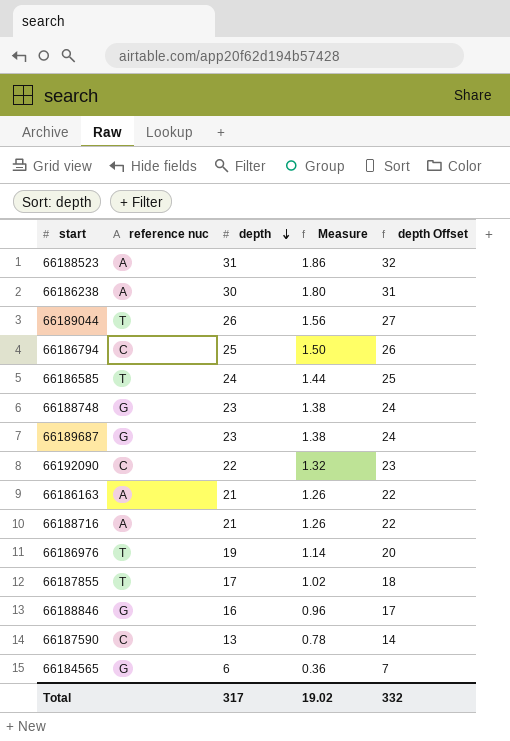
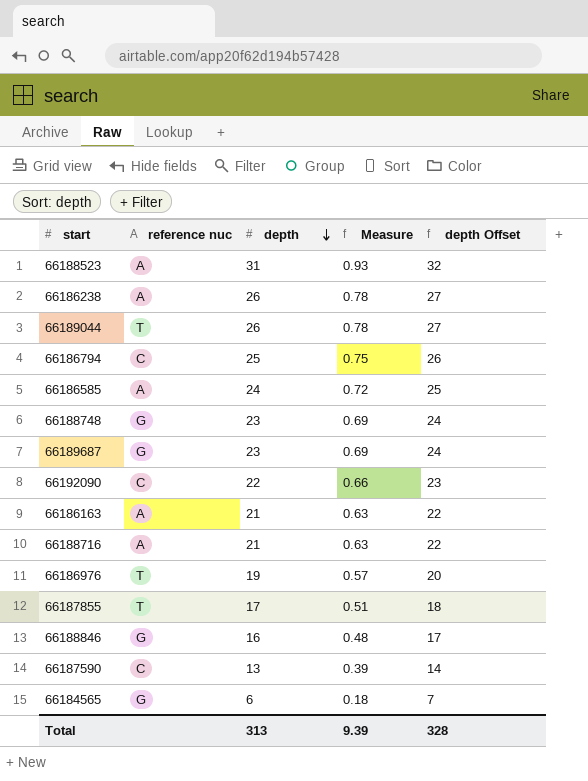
column Measure | formula: [depth] * 0.06 -> [depth] * 0.03
66186238 | depth: 30 -> 26
66186238 | depth Offset: 31 -> 27
66186585 | reference nuc: T -> A
Total | depth: 317 -> 313
Total | Measure: 19.02 -> 9.39
Total | depth Offset: 332 -> 328

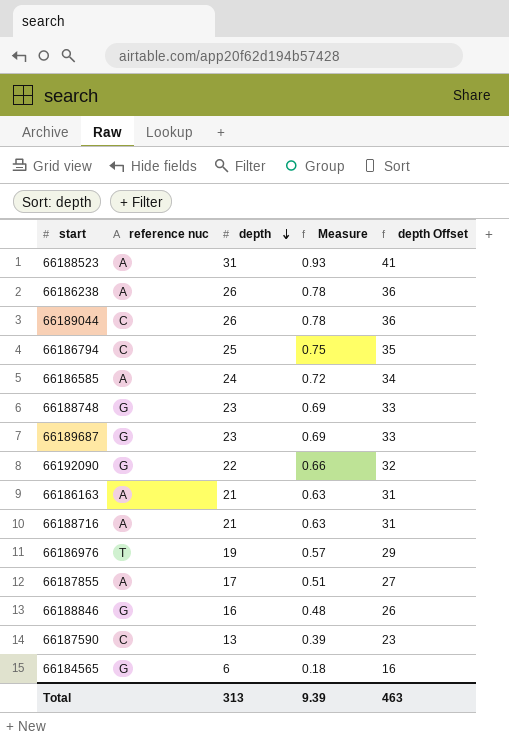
column depth Offset | formula: [depth] + 1 -> [depth] + 10
66189044 | reference nuc: T -> C
66192090 | reference nuc: C -> G
66187855 | reference nuc: T -> A
Total | depth Offset: 328 -> 463

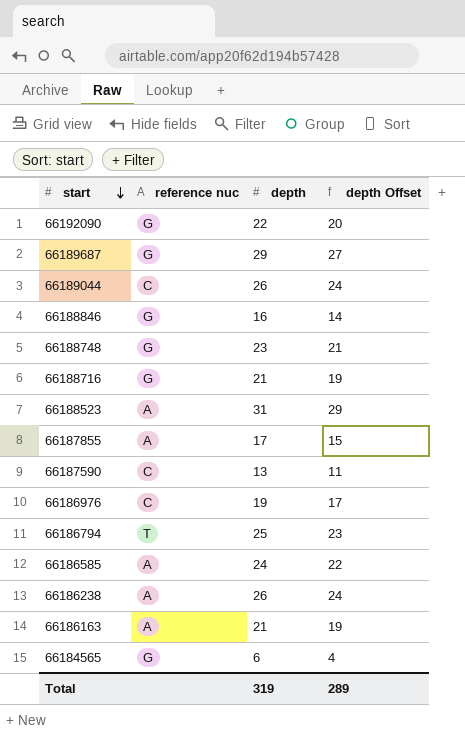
row order: depth descending -> start descending
column Measure | formula: [depth] * 0.03 -> none
column depth Offset | formula: [depth] + 10 -> [depth] - 2
66189687 | depth: 23 -> 29
66188716 | reference nuc: A -> G
66186976 | reference nuc: T -> C
66186794 | reference nuc: C -> T
Total | depth: 313 -> 319
Total | depth Offset: 463 -> 289

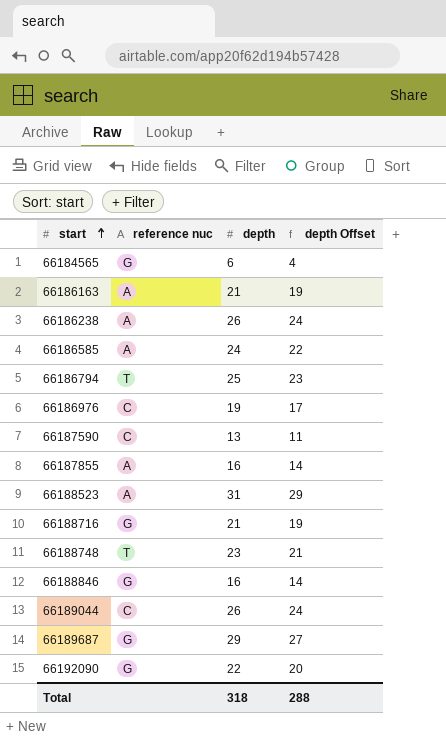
row order: start descending -> start ascending
66187855 | depth: 17 -> 16
66187855 | depth Offset: 15 -> 14
66188748 | reference nuc: G -> T
Total | depth: 319 -> 318
Total | depth Offset: 289 -> 288

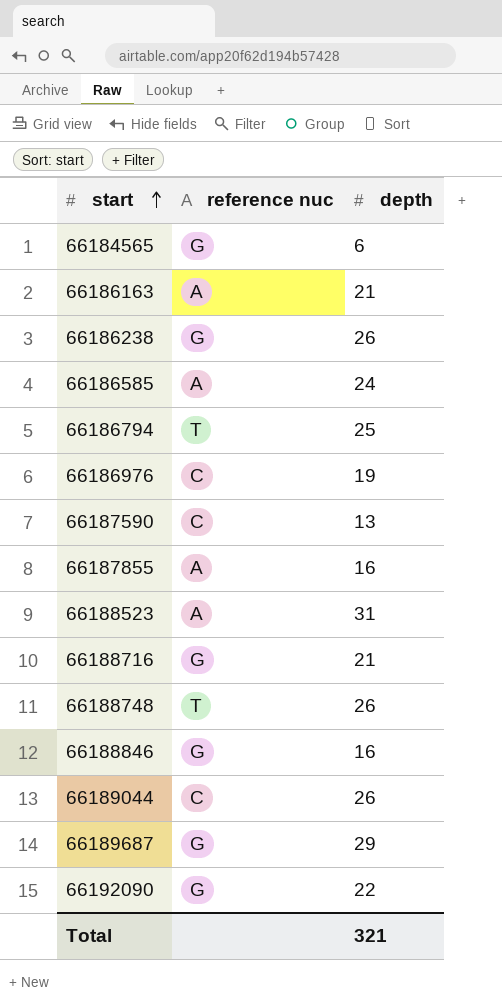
column depth Offset | formula: [depth] - 2 -> none
66186238 | reference nuc: A -> G
66188748 | depth: 23 -> 26
Total | depth: 318 -> 321

